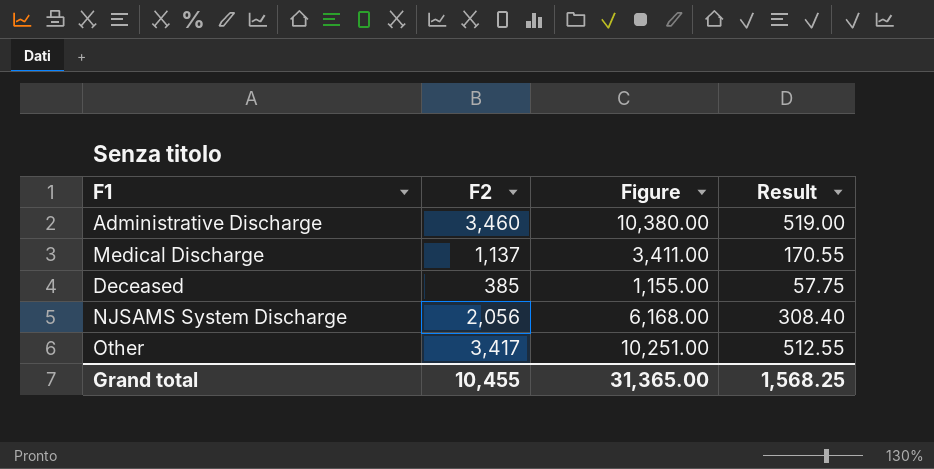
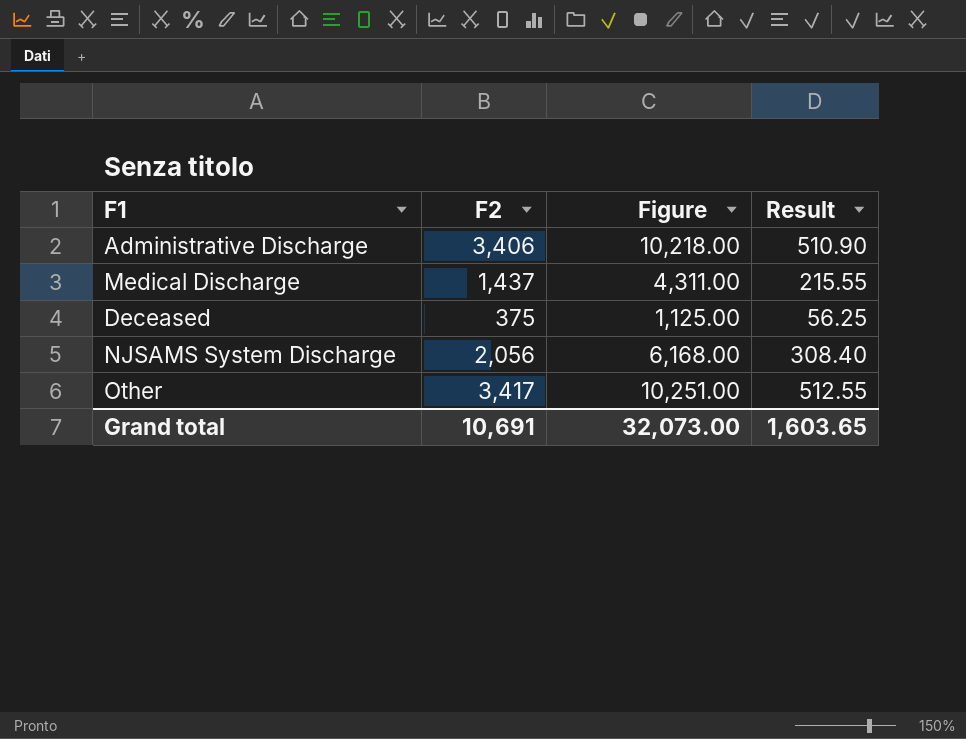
Administrative Discharge | F2: 3,460 -> 3,406
Administrative Discharge | Figure: 10,380.00 -> 10,218.00
Administrative Discharge | Result: 519.00 -> 510.90
Medical Discharge | F2: 1,137 -> 1,437
Medical Discharge | Figure: 3,411.00 -> 4,311.00
Medical Discharge | Result: 170.55 -> 215.55
Deceased | F2: 385 -> 375
Deceased | Figure: 1,155.00 -> 1,125.00
Deceased | Result: 57.75 -> 56.25
Grand total | F2: 10,455 -> 10,691
Grand total | Figure: 31,365.00 -> 32,073.00
Grand total | Result: 1,568.25 -> 1,603.65

